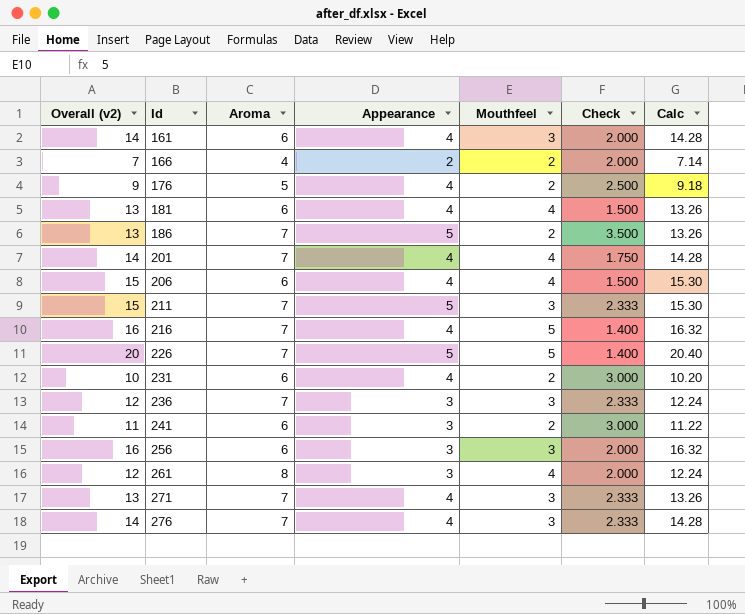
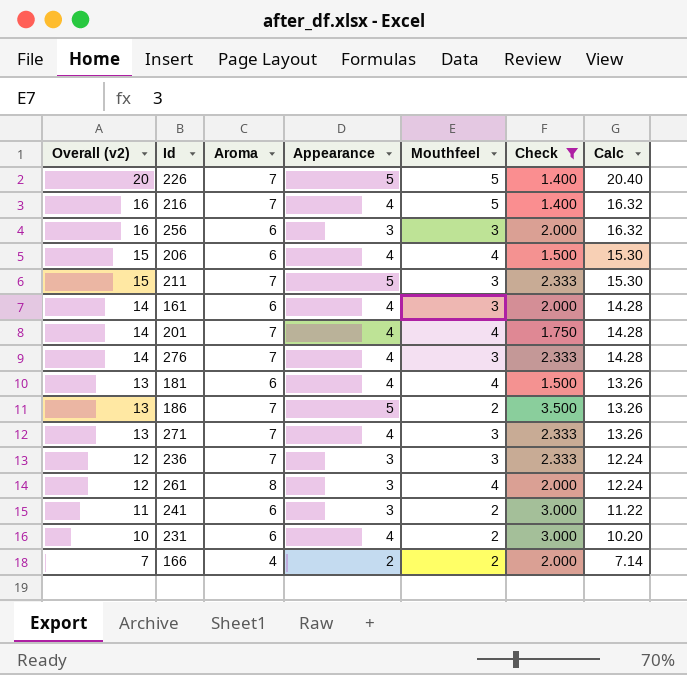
filter: none -> Check != 2.500
row order: Id ascending -> Overall (v2) descending

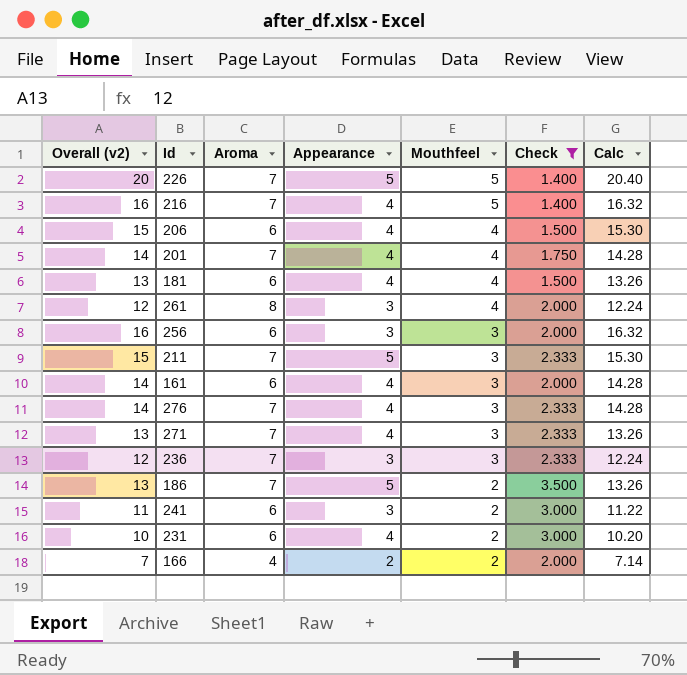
row order: Overall (v2) descending -> Mouthfeel descending

